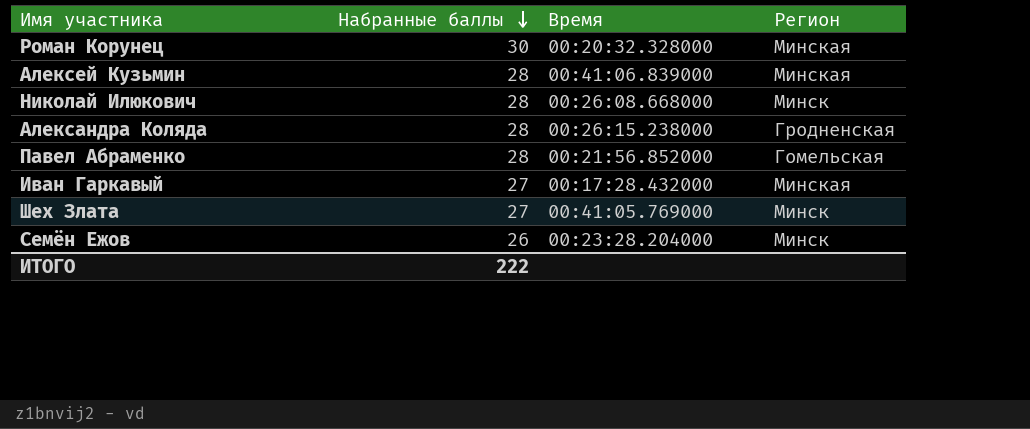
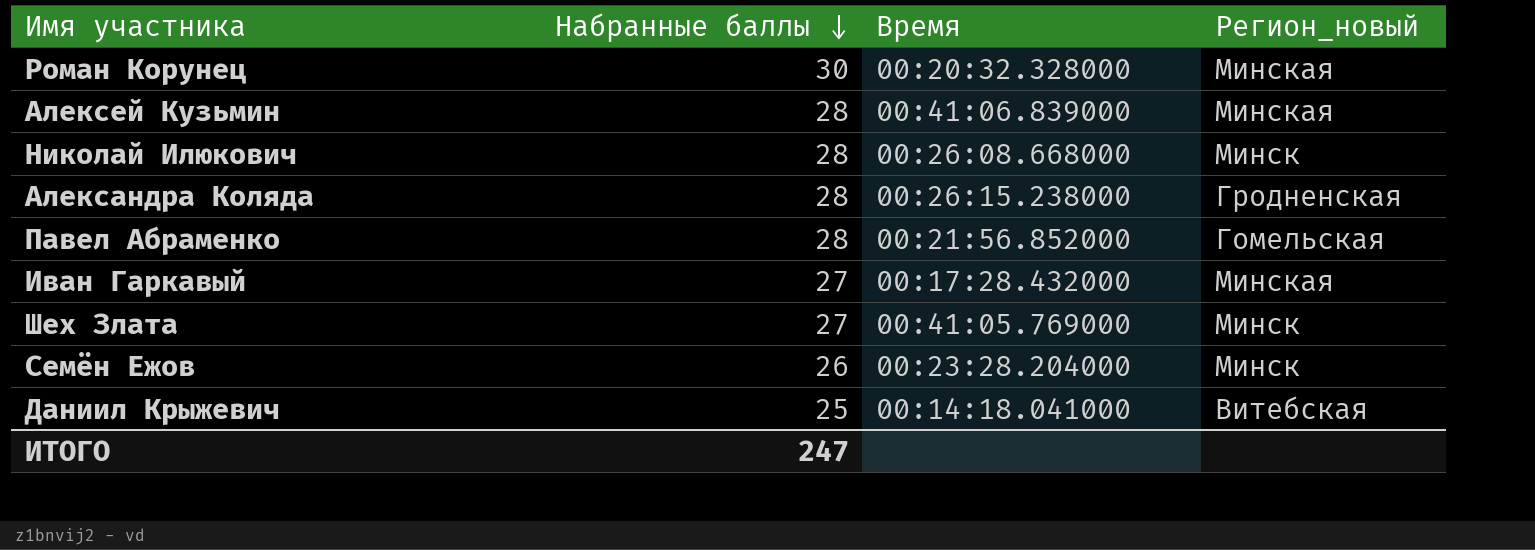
column name: Регион -> Регион_новый
row Даниил Крыжевич: none -> 25 | 00:14:18.041000 | Витебская
ИТОГО | Набранные баллы: 222 -> 247

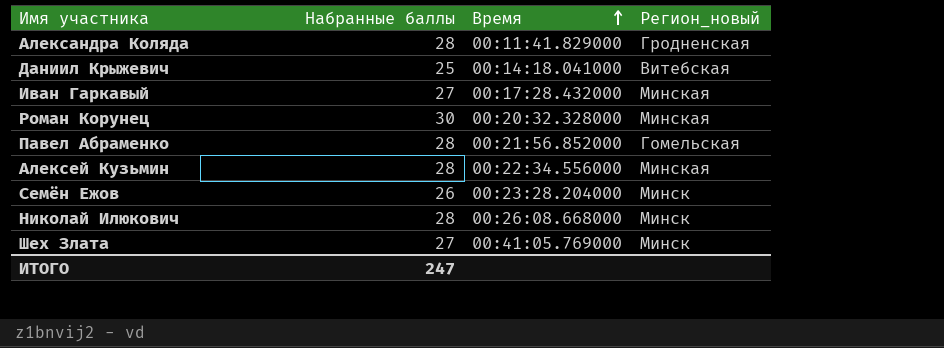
row order: Набранные баллы descending -> Время ascending
Александра Коляда | Время: 00:26:15.238000 -> 00:11:41.829000
Алексей Кузьмин | Время: 00:41:06.839000 -> 00:22:34.556000

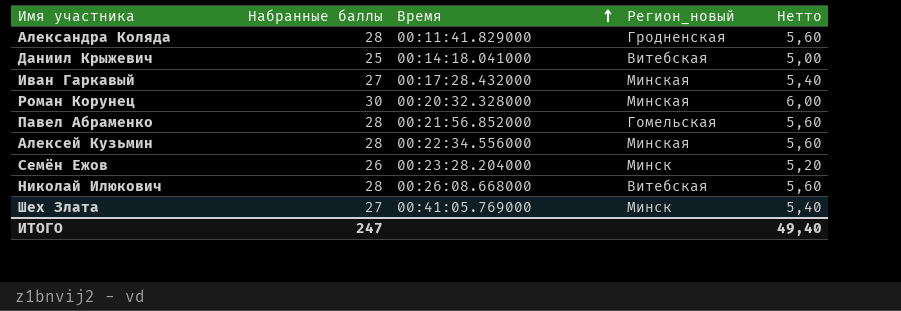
column Нетто | formula: none -> [Набранные баллы] * 0,2
Николай Илюкович | Регион_новый: Минск -> Витебская

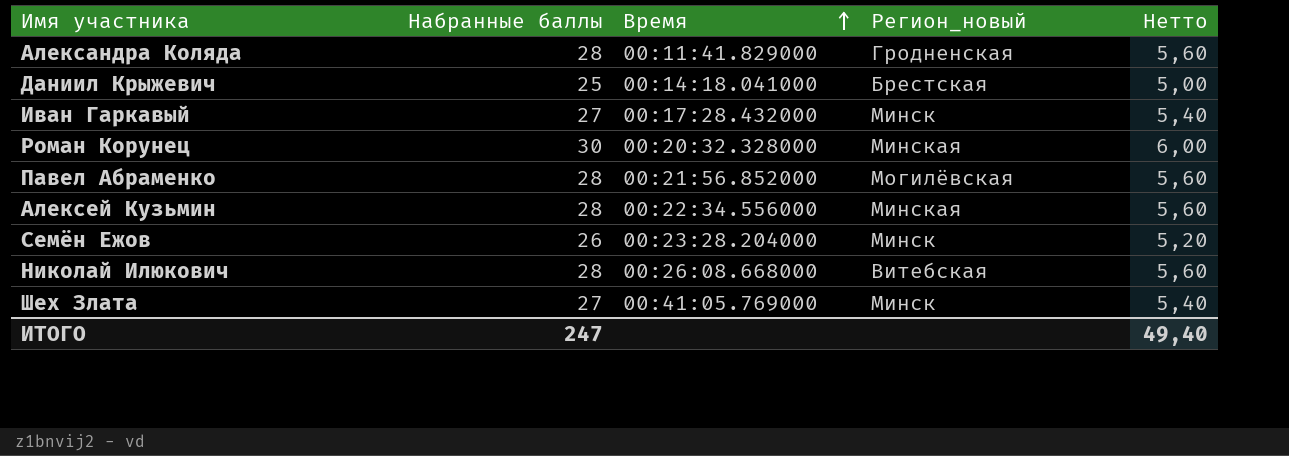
Даниил Крыжевич | Регион_новый: Витебская -> Брестская
Иван Гаркавый | Регион_новый: Минская -> Минск
Павел Абраменко | Регион_новый: Гомельская -> Могилёвская

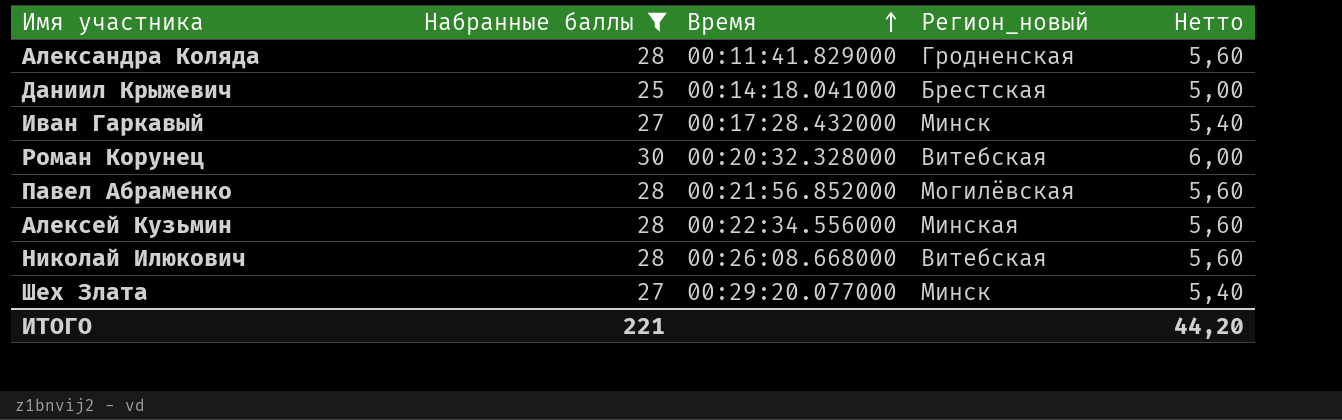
filter: none -> Набранные баллы != 26
Роман Корунец | Регион_новый: Минская -> Витебская
Шех Злата | Время: 00:41:05.769000 -> 00:29:20.077000
ИТОГО | Набранные баллы: 247 -> 221
ИТОГО | Нетто: 49,40 -> 44,20

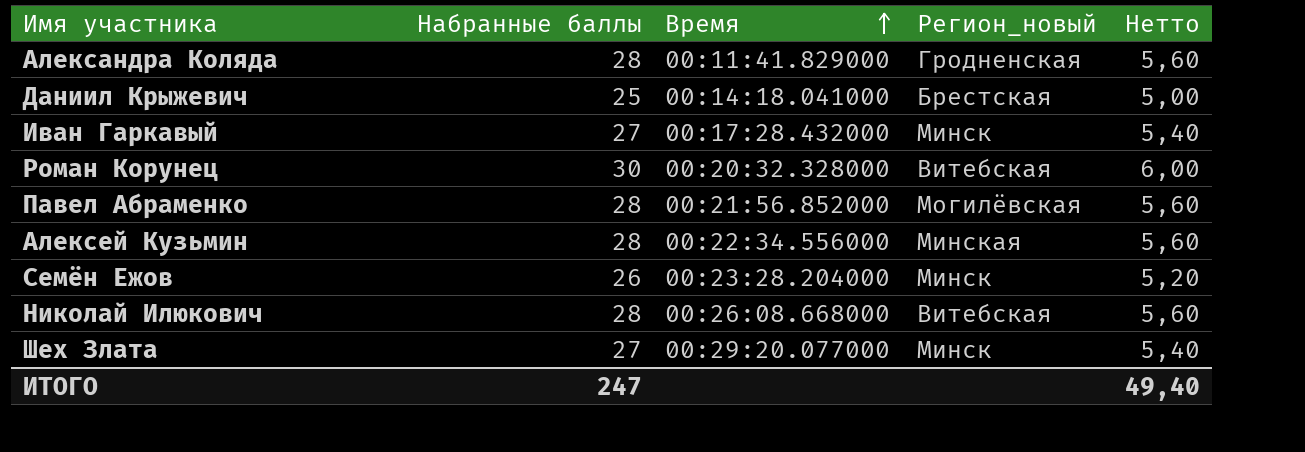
filter: Набранные баллы != 26 -> none
ИТОГО | Набранные баллы: 221 -> 247
ИТОГО | Нетто: 44,20 -> 49,40

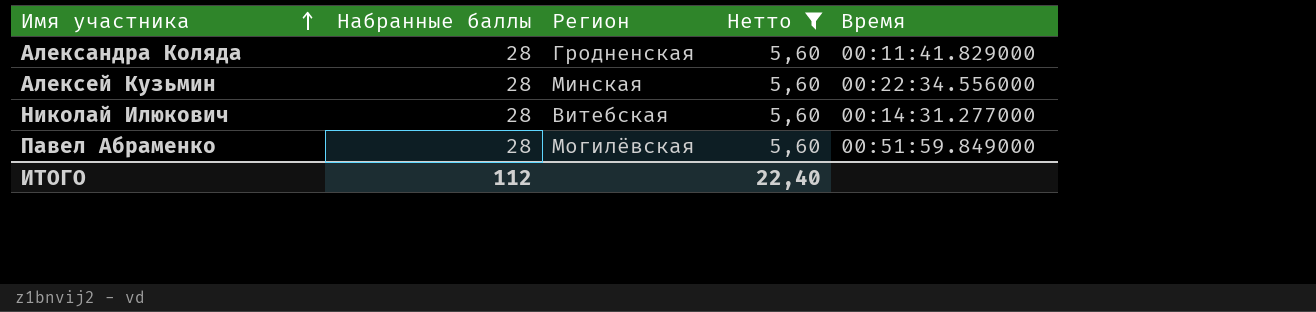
filter: none -> Нетто = 5,60
row order: Время ascending -> Имя участника ascending
column name: Регион_новый -> Регион
column Время | position: 3 -> 5
Николай Илюкович | Время: 00:26:08.668000 -> 00:14:31.277000
Павел Абраменко | Время: 00:21:56.852000 -> 00:51:59.849000
ИТОГО | Набранные баллы: 247 -> 112
ИТОГО | Нетто: 49,40 -> 22,40

